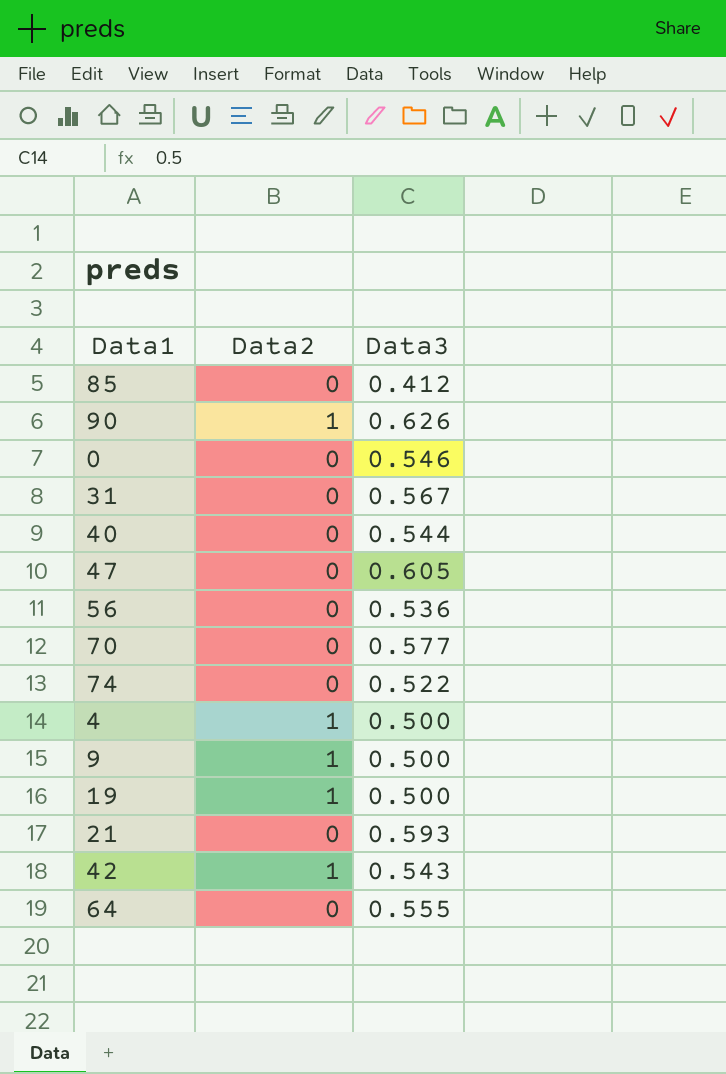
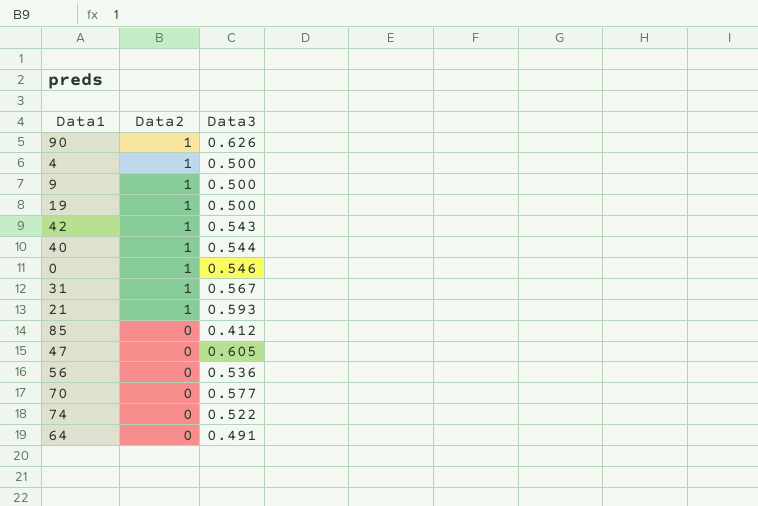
row order: none -> Data2 descending
40 | Data2: 0 -> 1
0 | Data2: 0 -> 1
31 | Data2: 0 -> 1
21 | Data2: 0 -> 1
64 | Data3: 0.555 -> 0.491

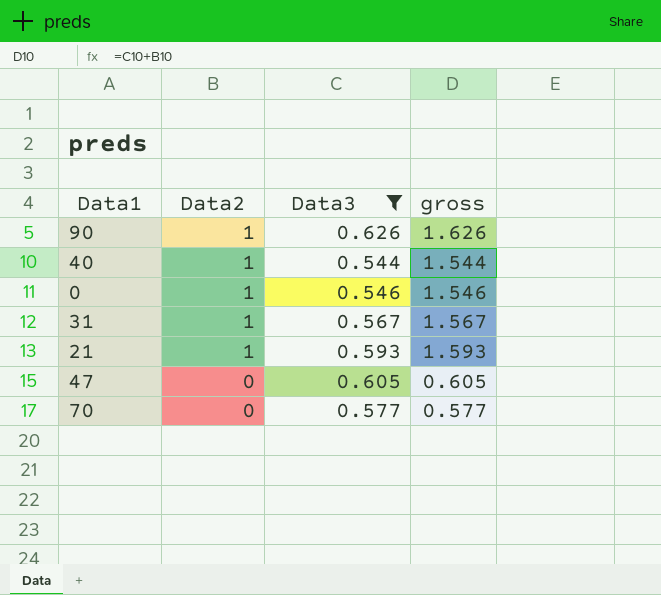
filter: none -> Data3 >= 0.544
column gross | formula: none -> [Data2] + [Data3]

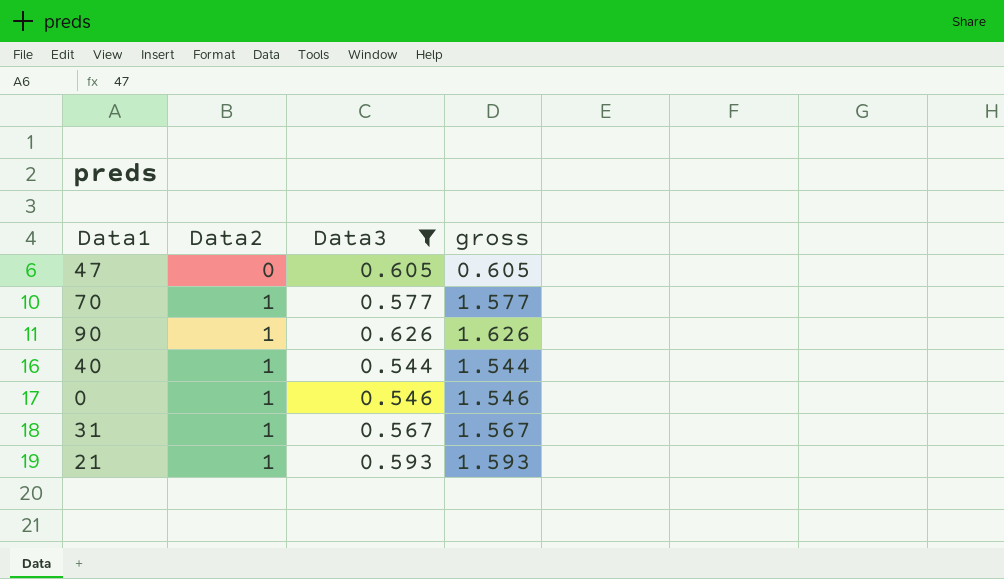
row order: Data2 descending -> Data2 ascending
70 | Data2: 0 -> 1
70 | gross: 0.577 -> 1.577

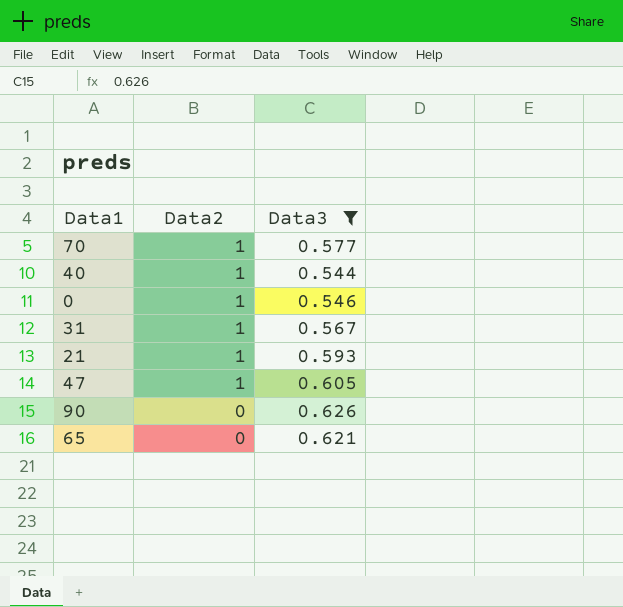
row order: Data2 ascending -> Data2 descending
column gross | formula: [Data2] + [Data3] -> none
47 | Data2: 0 -> 1
90 | Data2: 1 -> 0
row 65: none -> 0 | 0.621

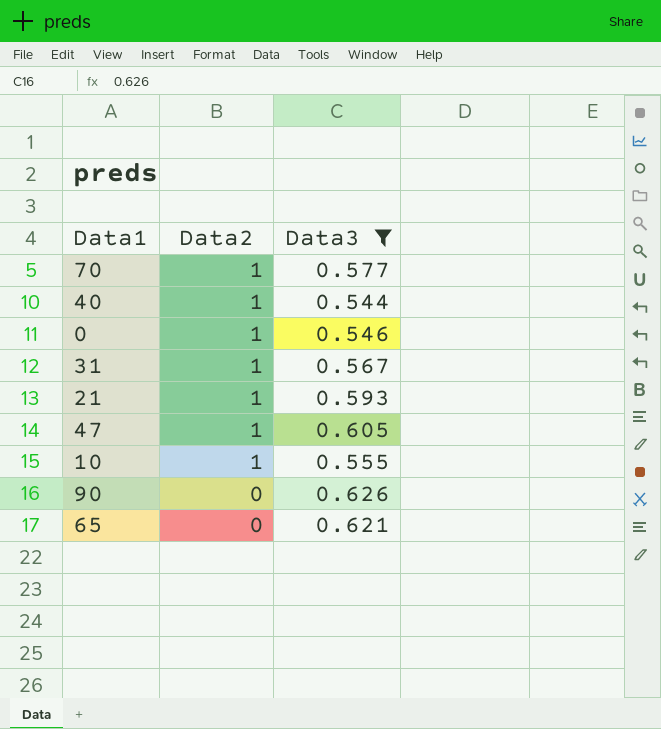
row 10: none -> 1 | 0.555

